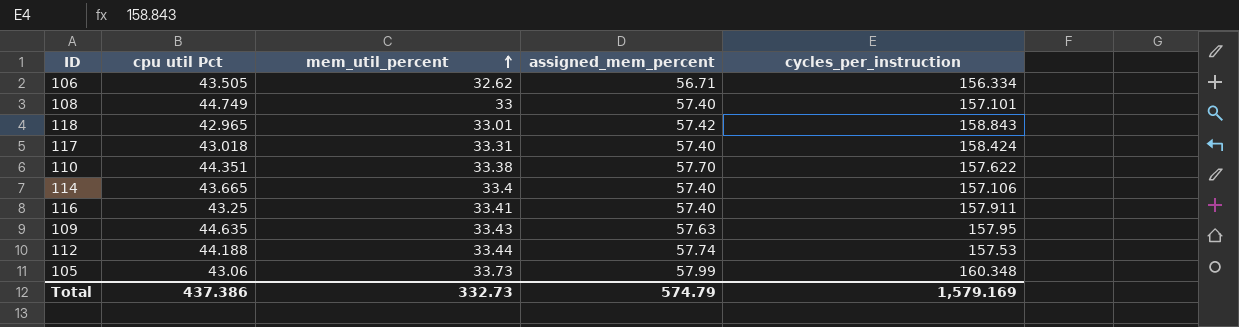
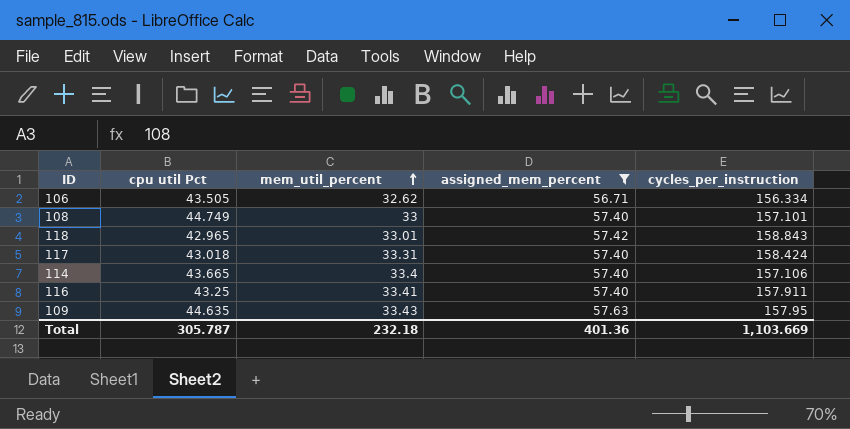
filter: none -> assigned_mem_percent <= 57.63
Total | cpu util Pct: 437.386 -> 305.787
Total | mem_util_percent: 332.73 -> 232.18
Total | assigned_mem_percent: 574.79 -> 401.36
Total | cycles_per_instruction: 1,579.169 -> 1,103.669

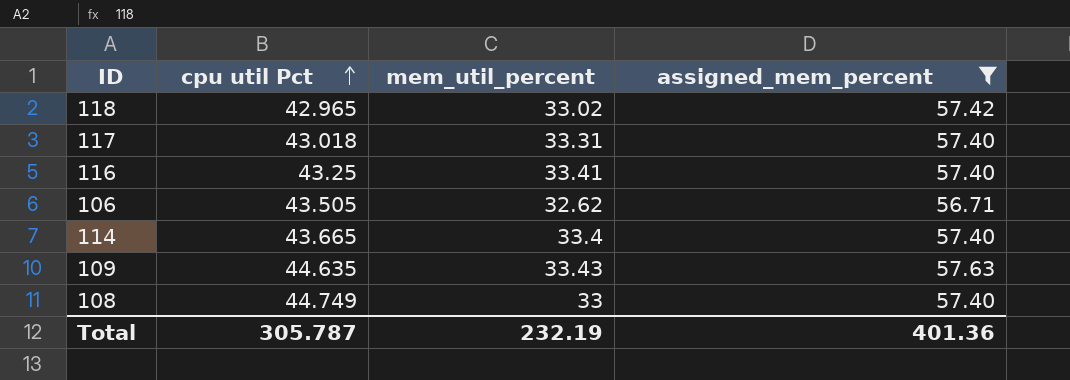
row order: mem_util_percent ascending -> cpu util Pct ascending
column cycles_per_instruction | position: 5 -> none
118 | mem_util_percent: 33.01 -> 33.02
Total | mem_util_percent: 232.18 -> 232.19

